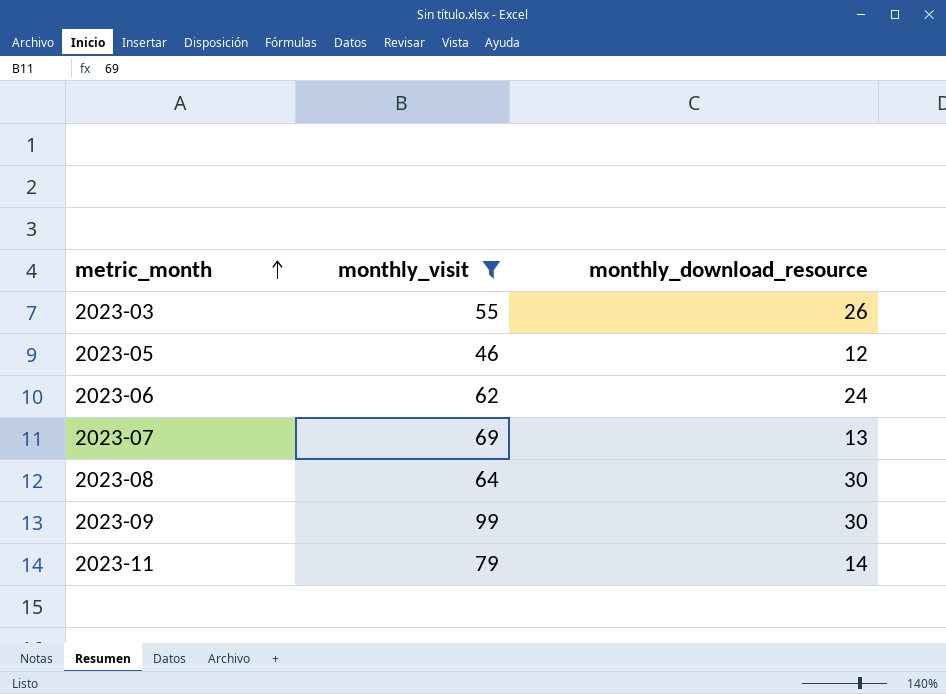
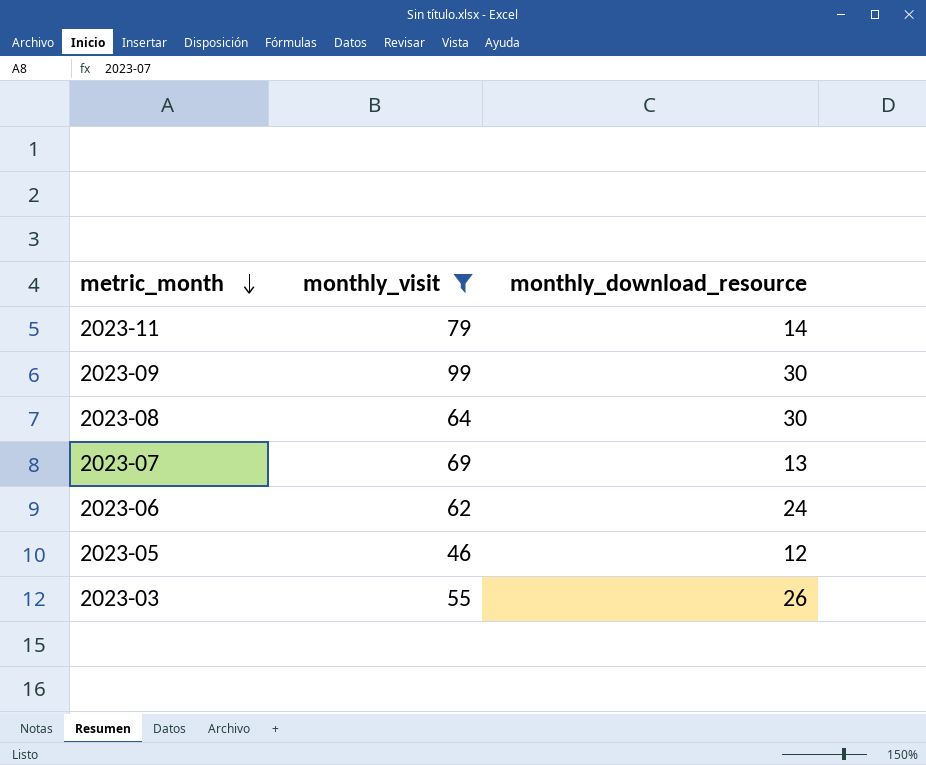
row order: metric_month ascending -> metric_month descending

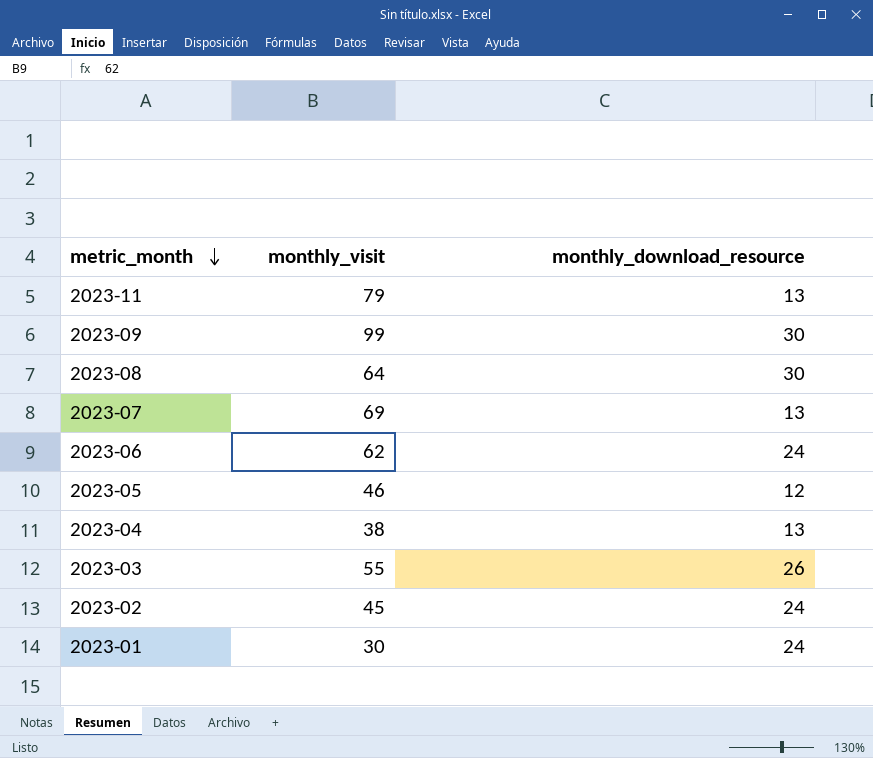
filter: monthly_visit >= 46 -> none
2023-11 | monthly_download_resource: 14 -> 13

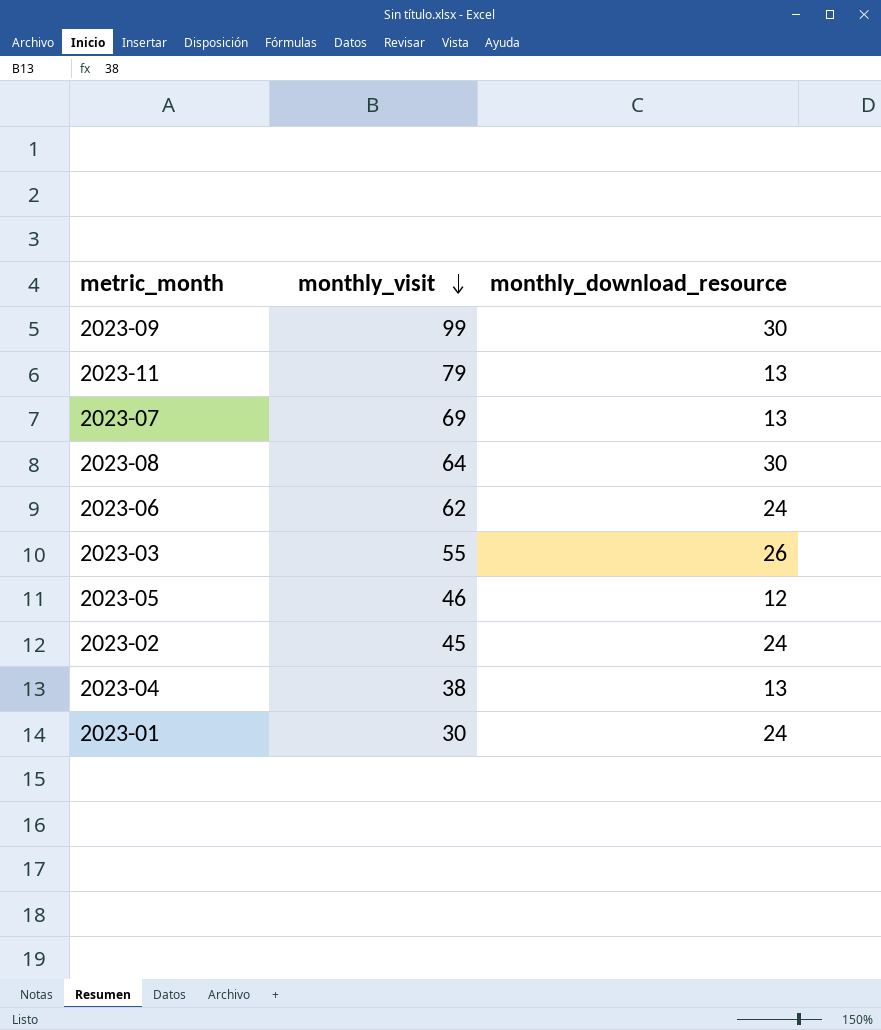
row order: metric_month descending -> monthly_visit descending

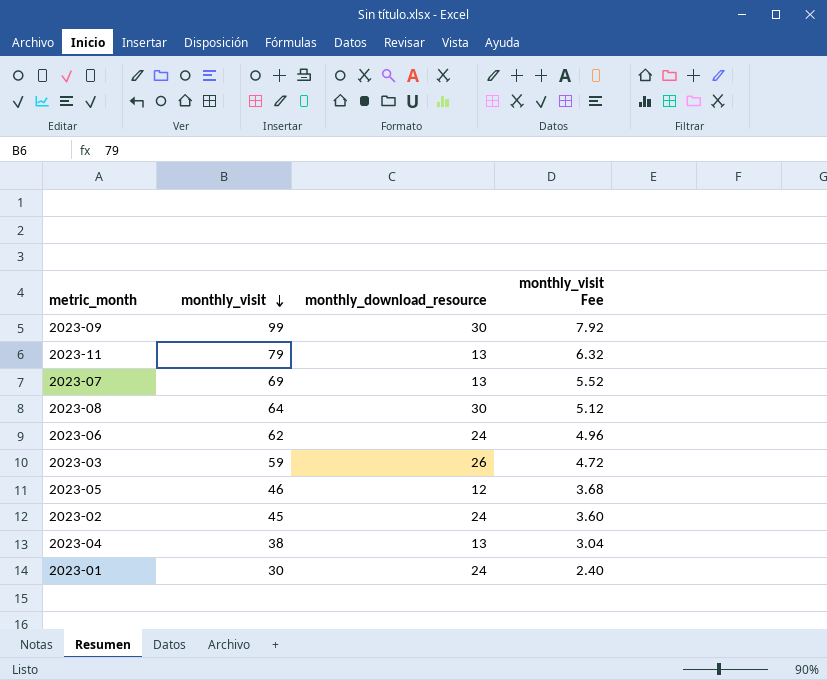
column monthly_visit Fee | formula: none -> [monthly_visit] * 0.08
2023-03 | monthly_visit: 55 -> 59

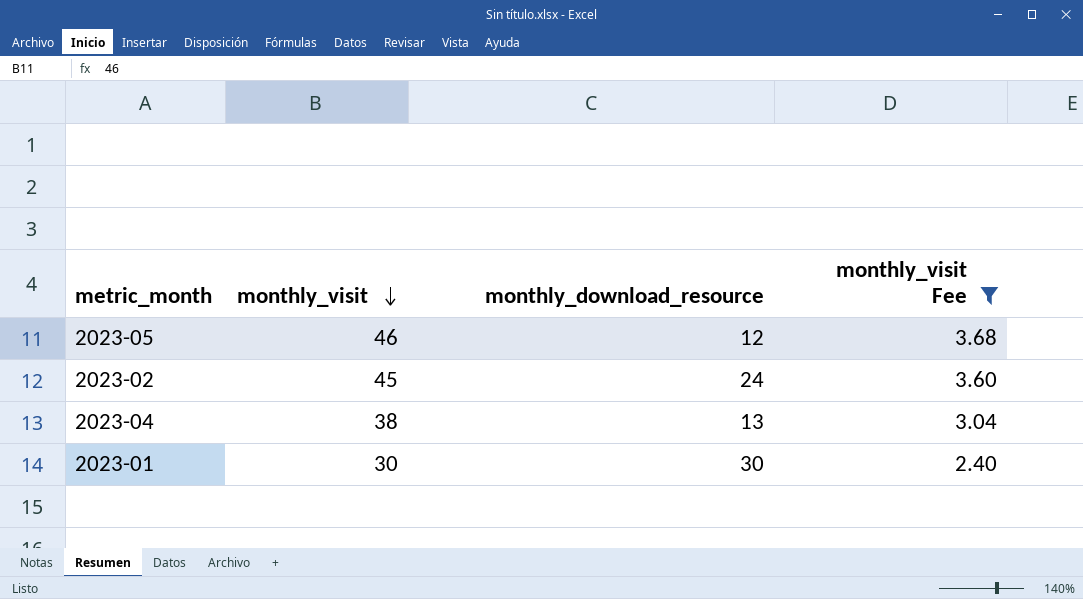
filter: none -> monthly_visit Fee <= 3.68
2023-01 | monthly_download_resource: 24 -> 30

